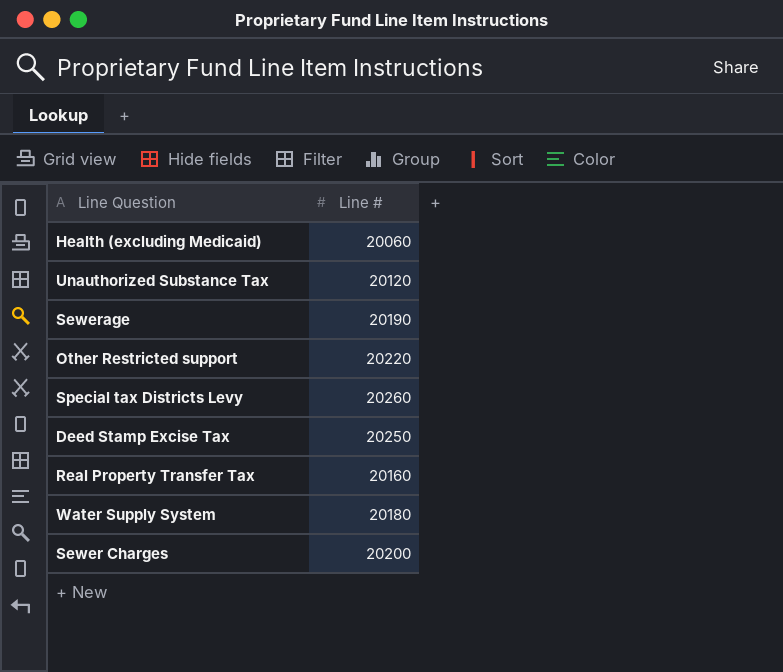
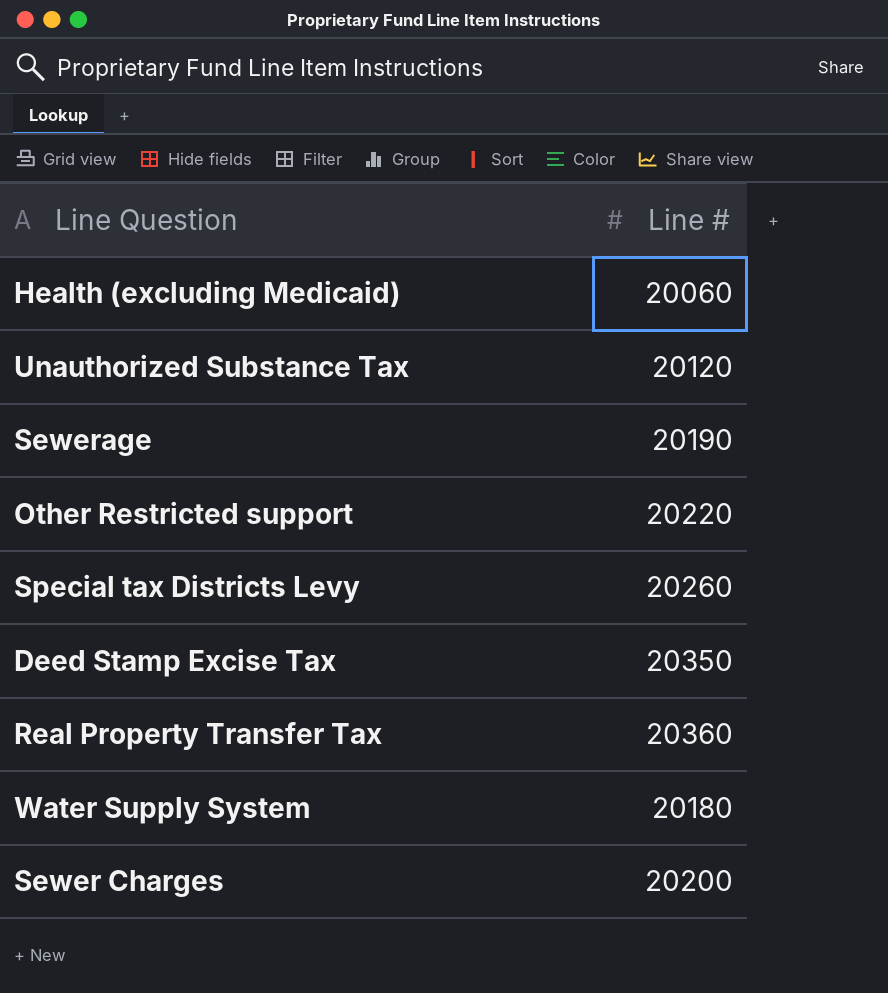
Deed Stamp Excise Tax | Line #: 20250 -> 20350
Real Property Transfer Tax | Line #: 20160 -> 20360

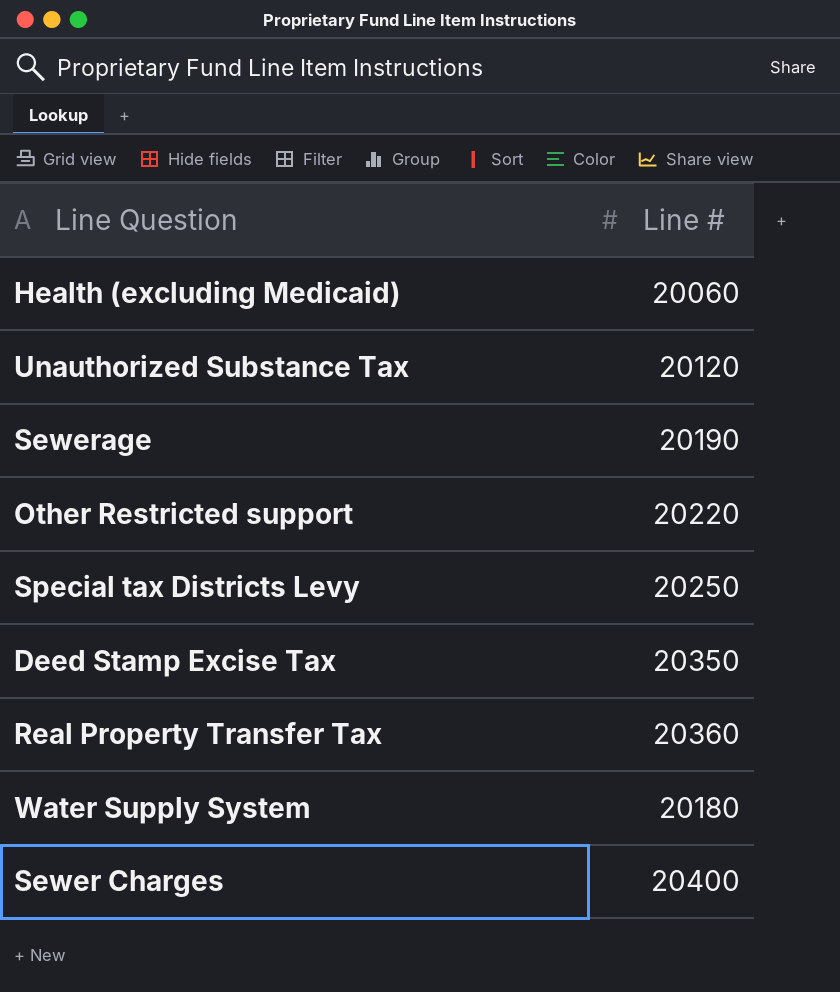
Special tax Districts Levy | Line #: 20260 -> 20250
Sewer Charges | Line #: 20200 -> 20400

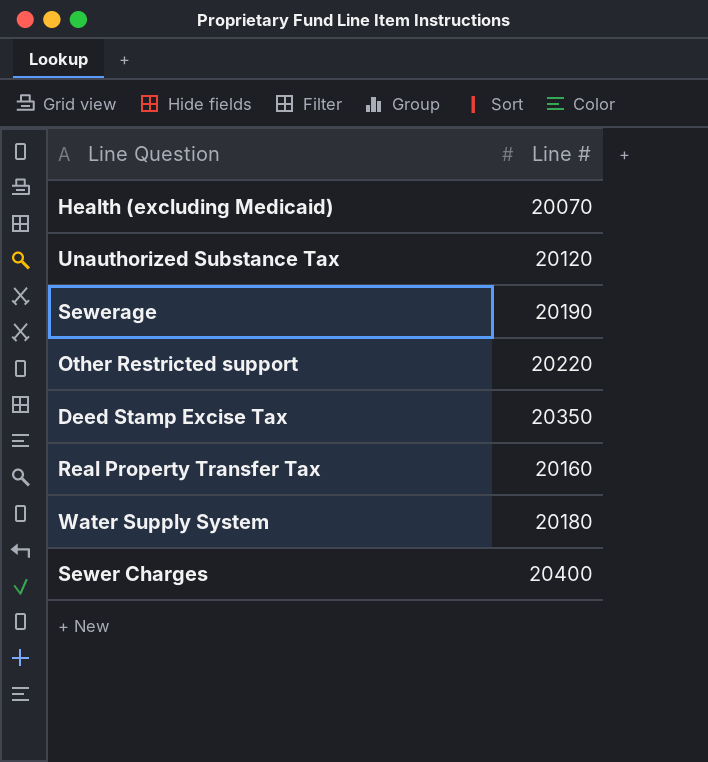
row Special tax Districts Levy: 20250 -> none
Health (excluding Medicaid) | Line #: 20060 -> 20070
Real Property Transfer Tax | Line #: 20360 -> 20160

